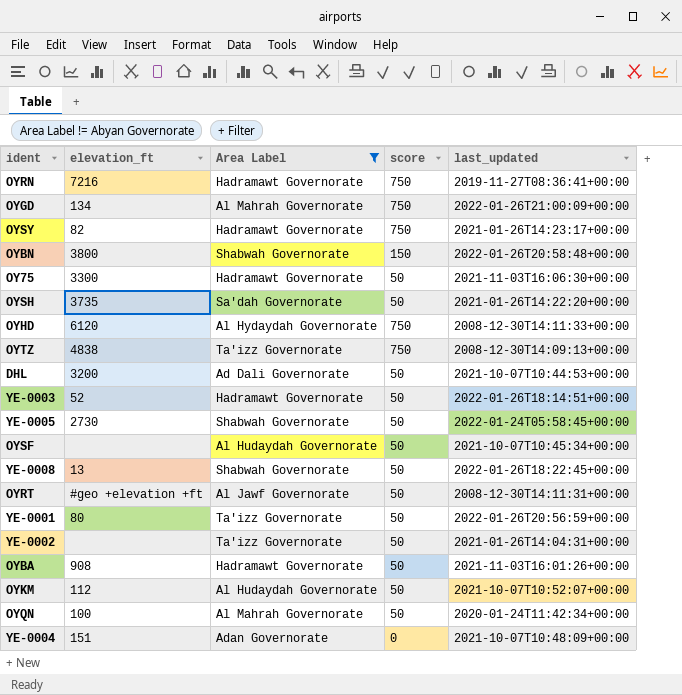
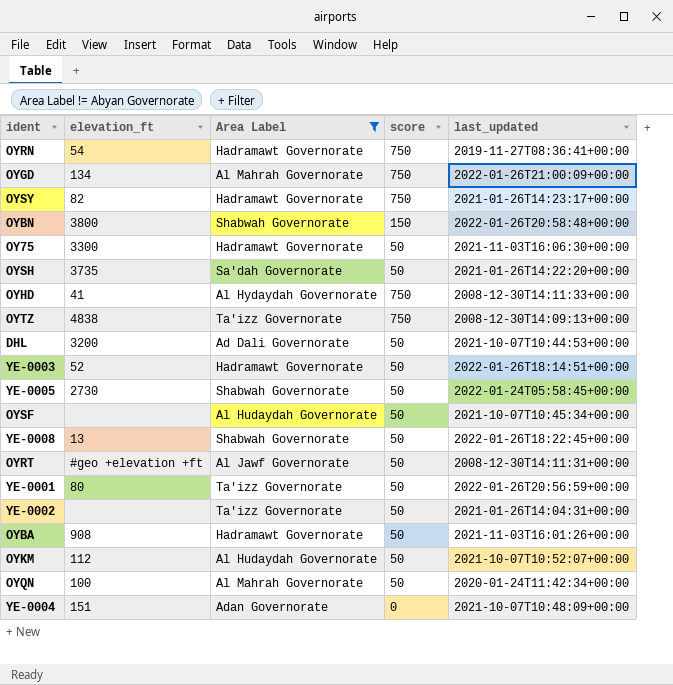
OYRN | elevation_ft: 7216 -> 54
OYHD | elevation_ft: 6120 -> 41

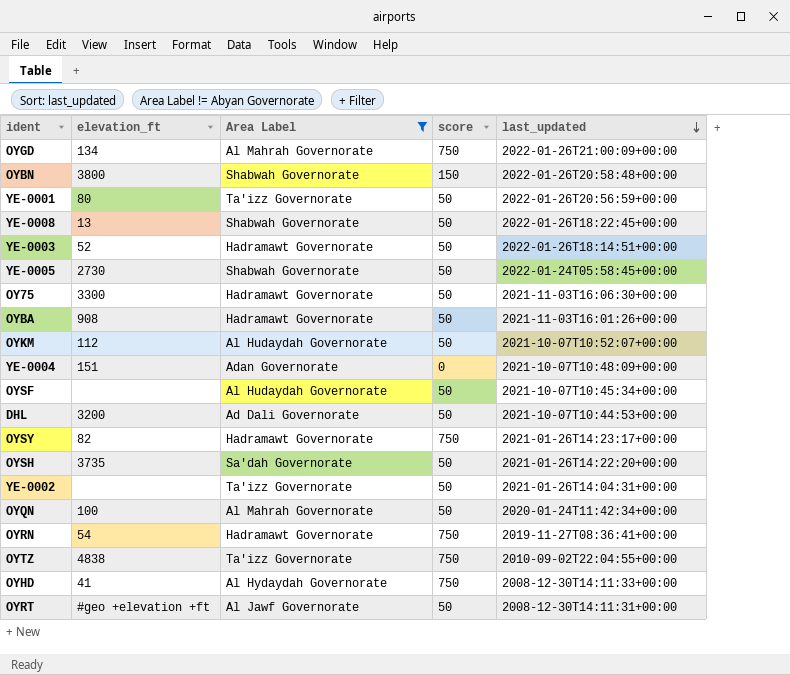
row order: none -> last_updated descending
OYTZ | last_updated: 2008-12-30T14:09:13+00:00 -> 2010-09-02T22:04:55+00:00

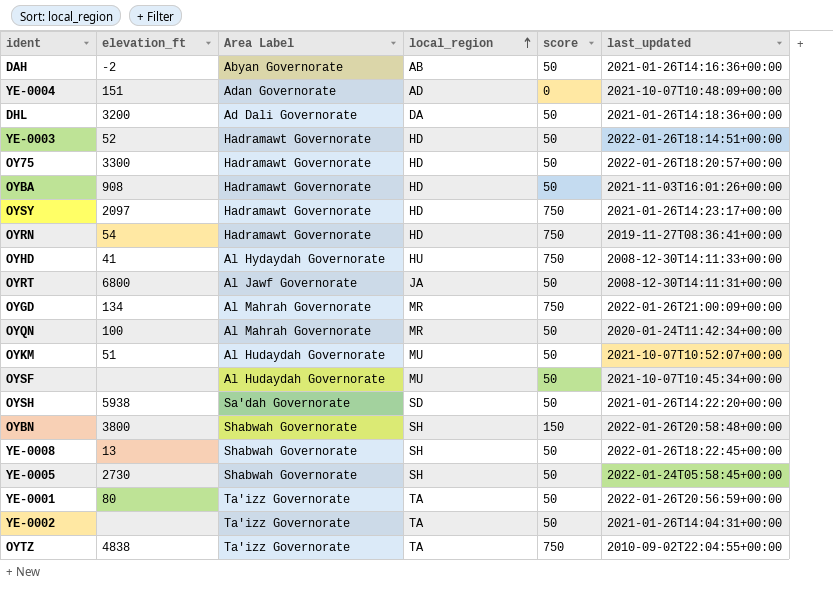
filter: Area Label != Abyan Governorate -> none
row order: last_updated descending -> local_region ascending
column local_region | position: none -> 4
DHL | last_updated: 2021-10-07T10:44:53+00:00 -> 2021-01-26T14:18:36+00:00
OY75 | last_updated: 2021-11-03T16:06:30+00:00 -> 2022-01-26T18:20:57+00:00
OYSY | elevation_ft: 82 -> 2097
OYRT | elevation_ft: #geo +elevation +ft -> 6800
OYKM | elevation_ft: 112 -> 51
OYSH | elevation_ft: 3735 -> 5938

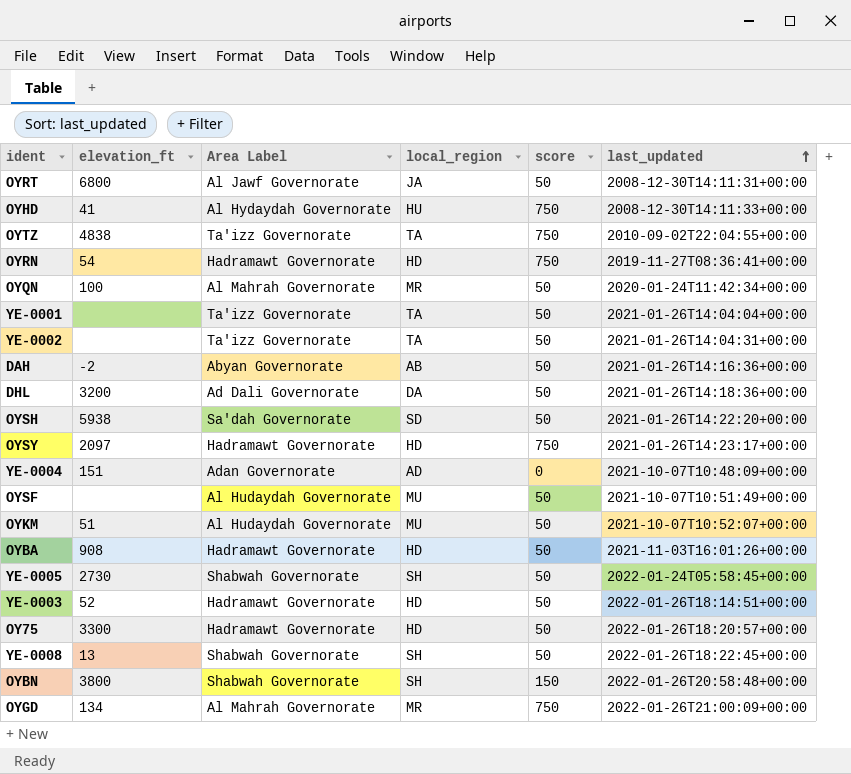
row order: local_region ascending -> last_updated ascending
YE-0001 | elevation_ft: 80 -> none
YE-0001 | last_updated: 2022-01-26T20:56:59+00:00 -> 2021-01-26T14:04:04+00:00
OYSF | last_updated: 2021-10-07T10:45:34+00:00 -> 2021-10-07T10:51:49+00:00

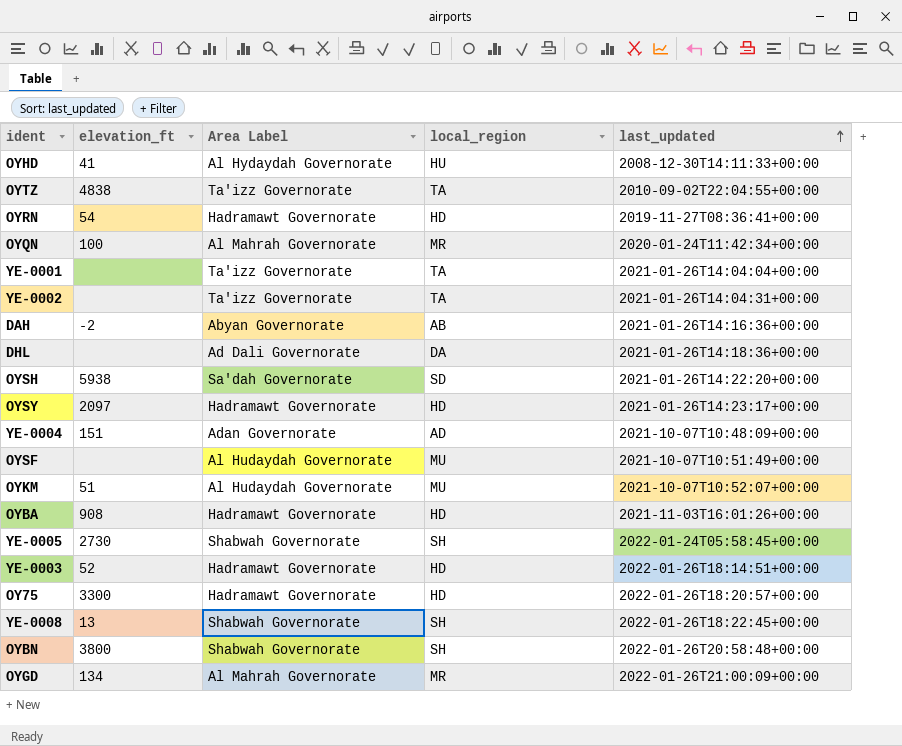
column score | position: 5 -> none
row OYRT: 6800 | Al Jawf Governorate | JA | 50 | 2008-12-30T14:11:31+00:00 -> none
DHL | elevation_ft: 3200 -> none

